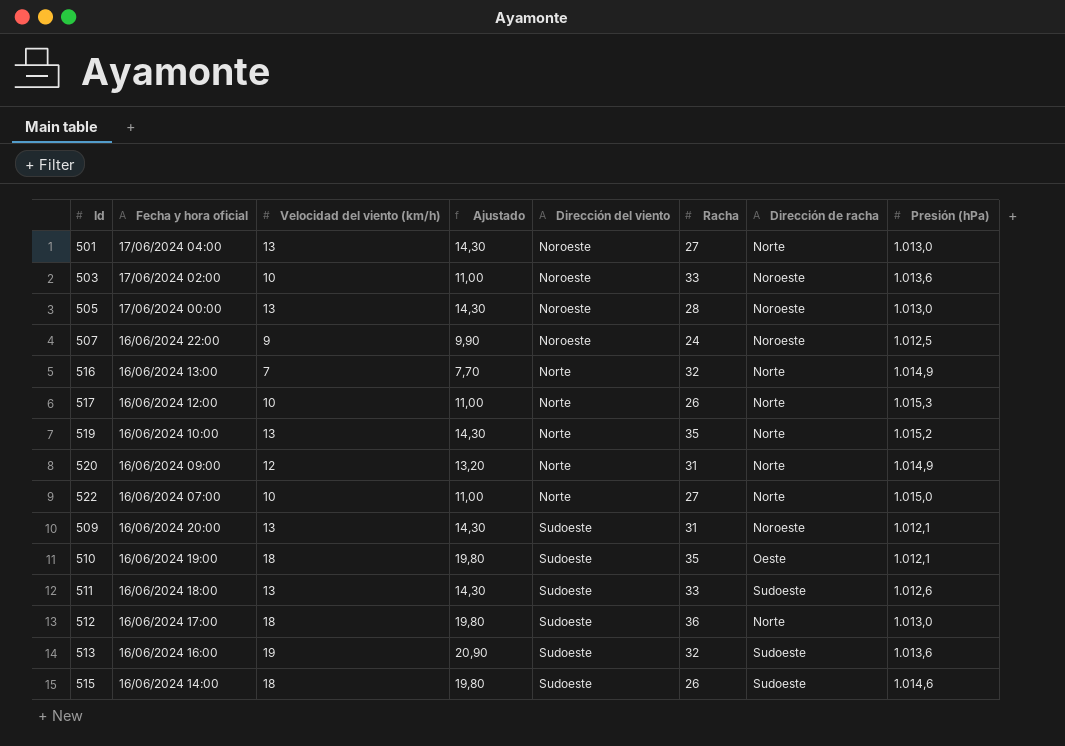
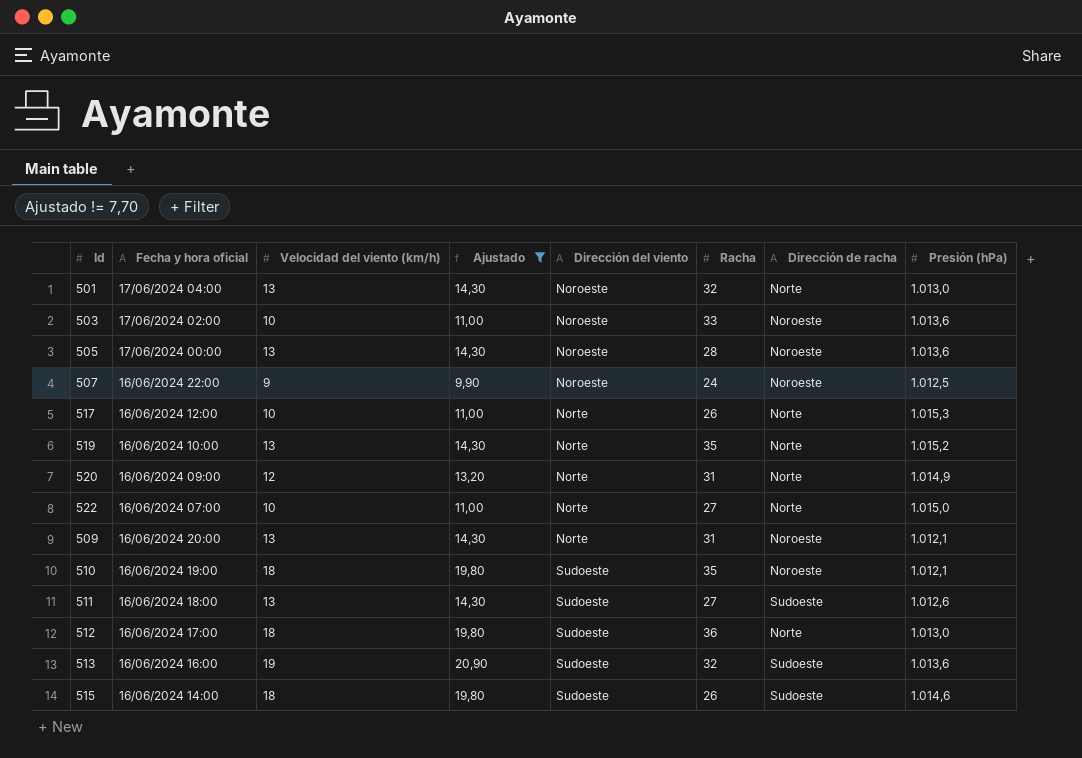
filter: none -> Ajustado != 7,70
501 | Racha: 27 -> 32
505 | Presión (hPa): 1.013,0 -> 1.013,6
509 | Dirección del viento: Sudoeste -> Norte
510 | Dirección de racha: Oeste -> Noroeste
511 | Racha: 33 -> 27

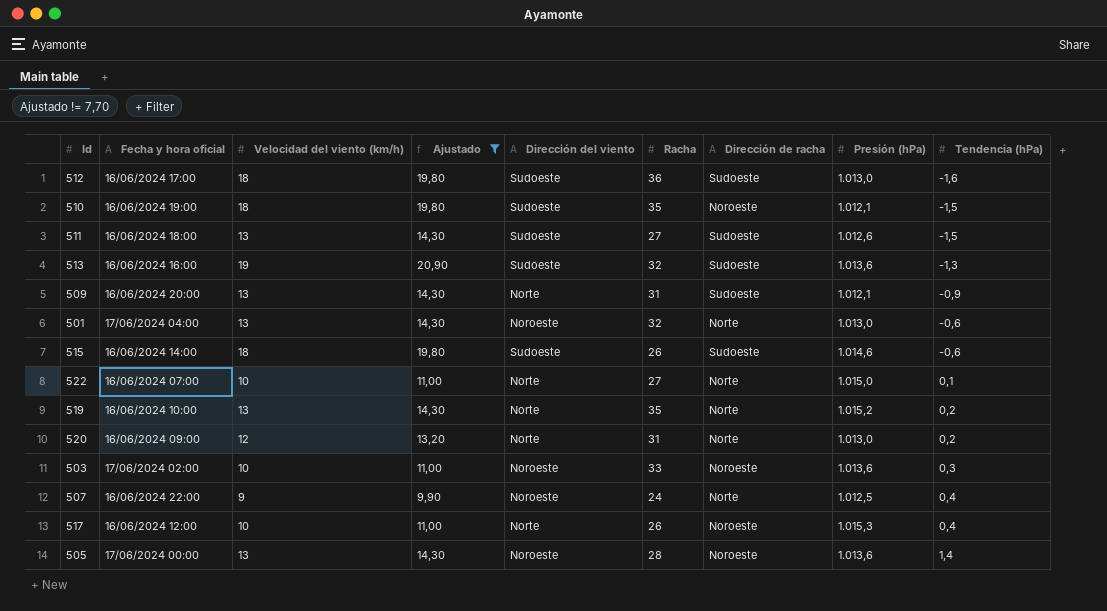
row order: Dirección del viento ascending -> Tendencia (hPa) ascending
column Tendencia (hPa) | position: none -> 9
512 | Dirección de racha: Norte -> Sudoeste
509 | Dirección de racha: Noroeste -> Sudoeste
520 | Presión (hPa): 1.014,9 -> 1.013,0
507 | Dirección de racha: Noroeste -> Norte
517 | Dirección de racha: Norte -> Noroeste

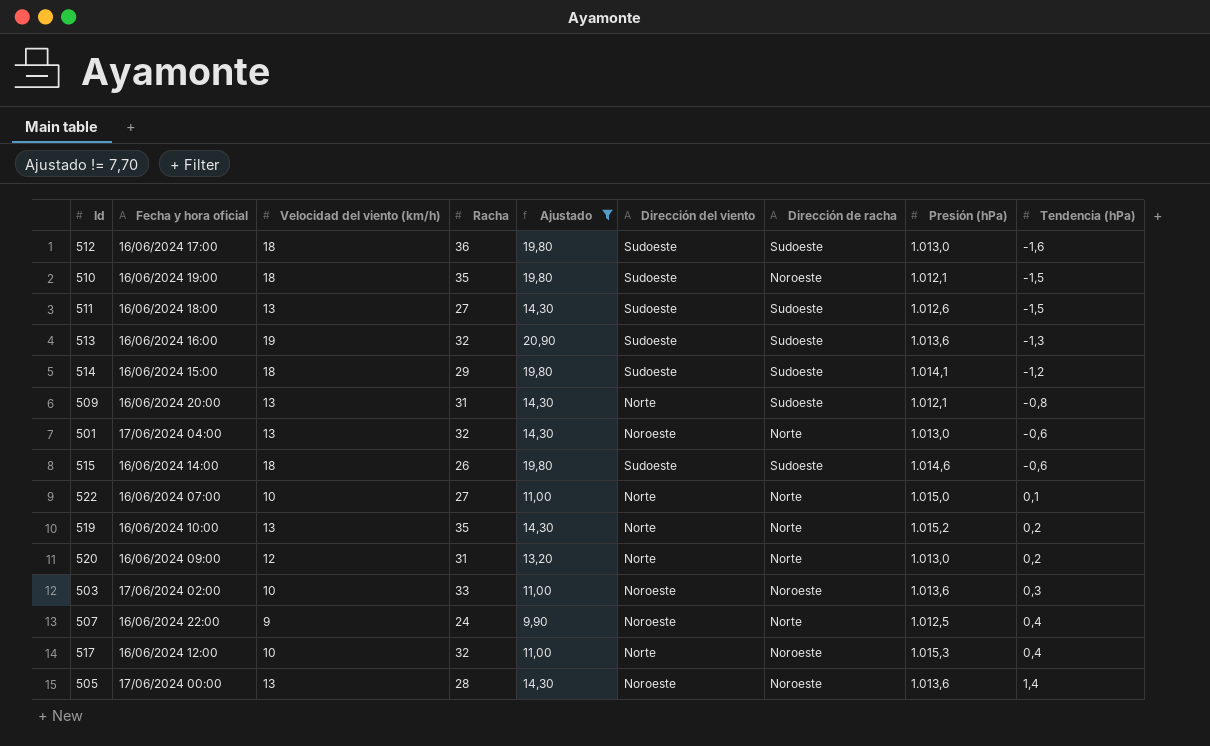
column Racha | position: 6 -> 4
row 514: none -> 16/06/2024 15:00 | 18 | 29 | 19,80 | Sudoeste | Sudoeste | 1.014,1 | -1,2
509 | Tendencia (hPa): -0,9 -> -0,8
517 | Racha: 26 -> 32

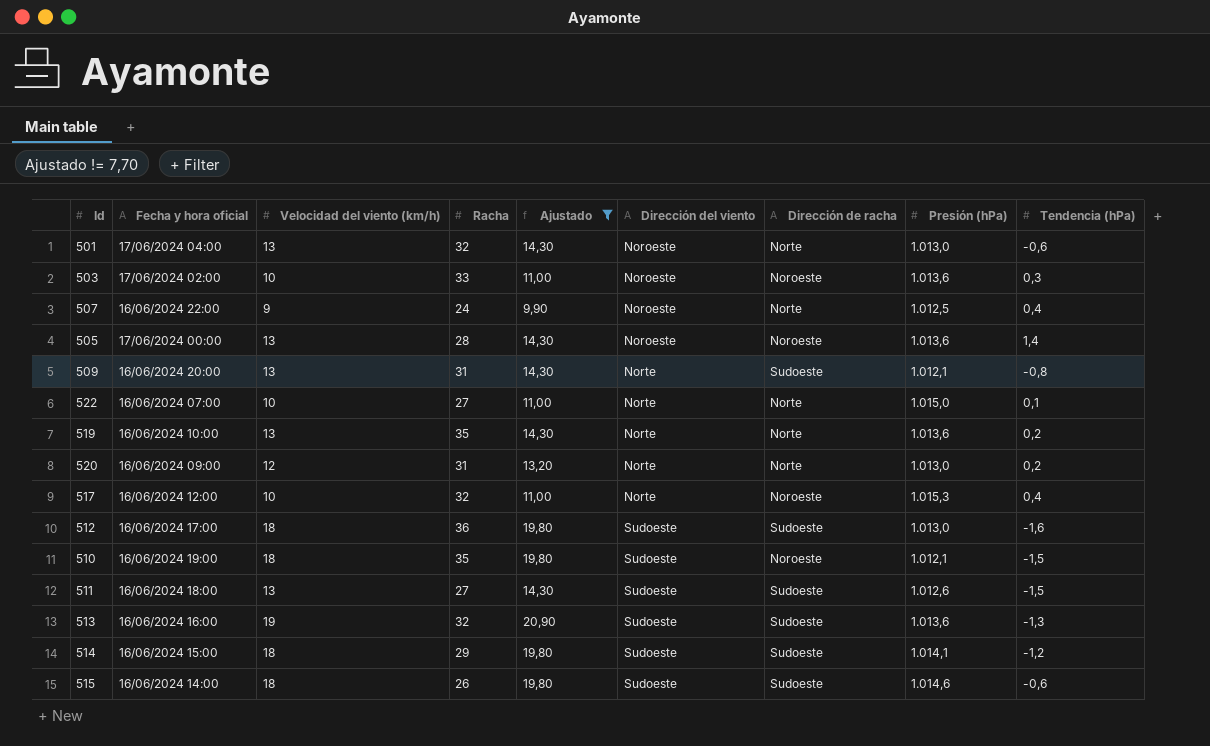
row order: Tendencia (hPa) ascending -> Dirección del viento ascending
519 | Presión (hPa): 1.015,2 -> 1.013,6

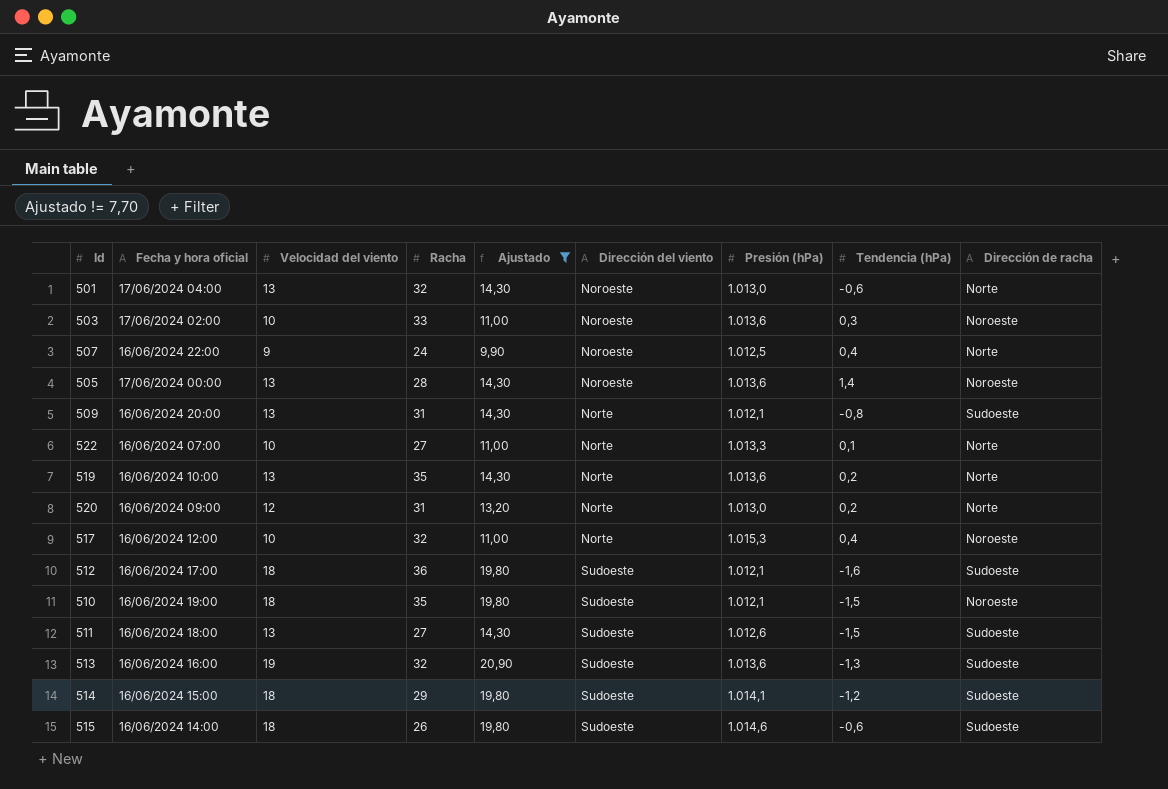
column name: Velocidad del viento (km/h) -> Velocidad del viento
column Dirección de racha | position: 7 -> 9
522 | Presión (hPa): 1.015,0 -> 1.013,3
512 | Presión (hPa): 1.013,0 -> 1.012,1

